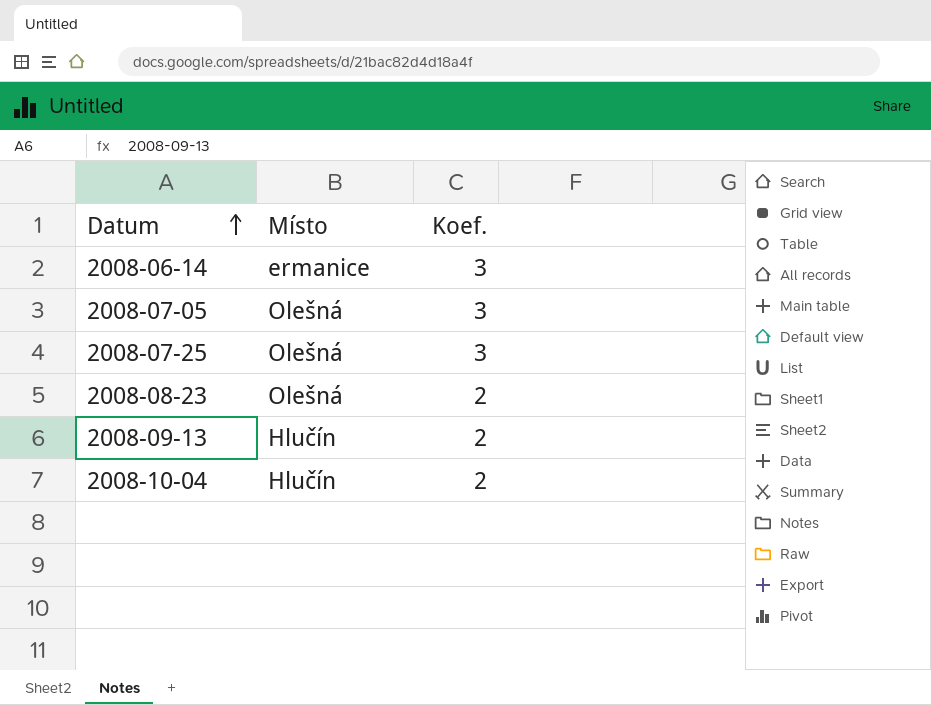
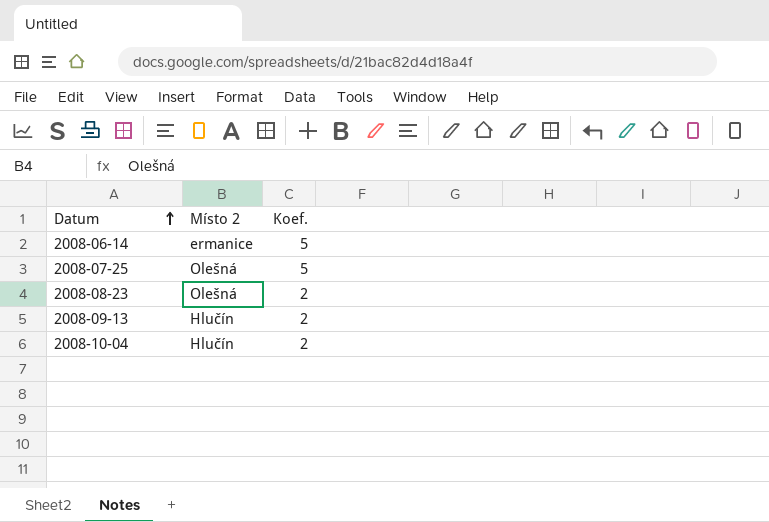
column name: Místo -> Místo 2
row 2008-07-05: Olešná | 3 -> none
2008-06-14 | Koef.: 3 -> 5
2008-07-25 | Koef.: 3 -> 5

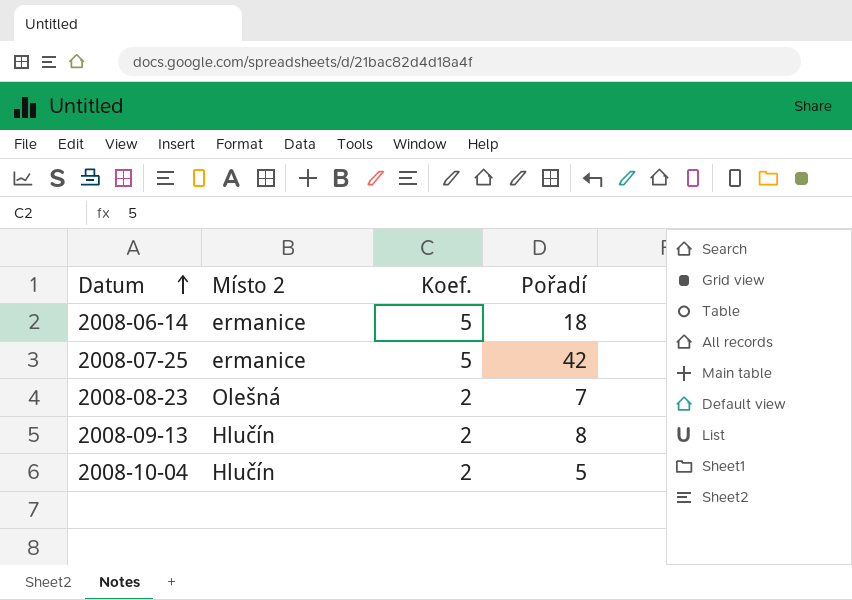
column Pořadí | position: none -> 4
2008-07-25 | Místo 2: Olešná -> ermanice

